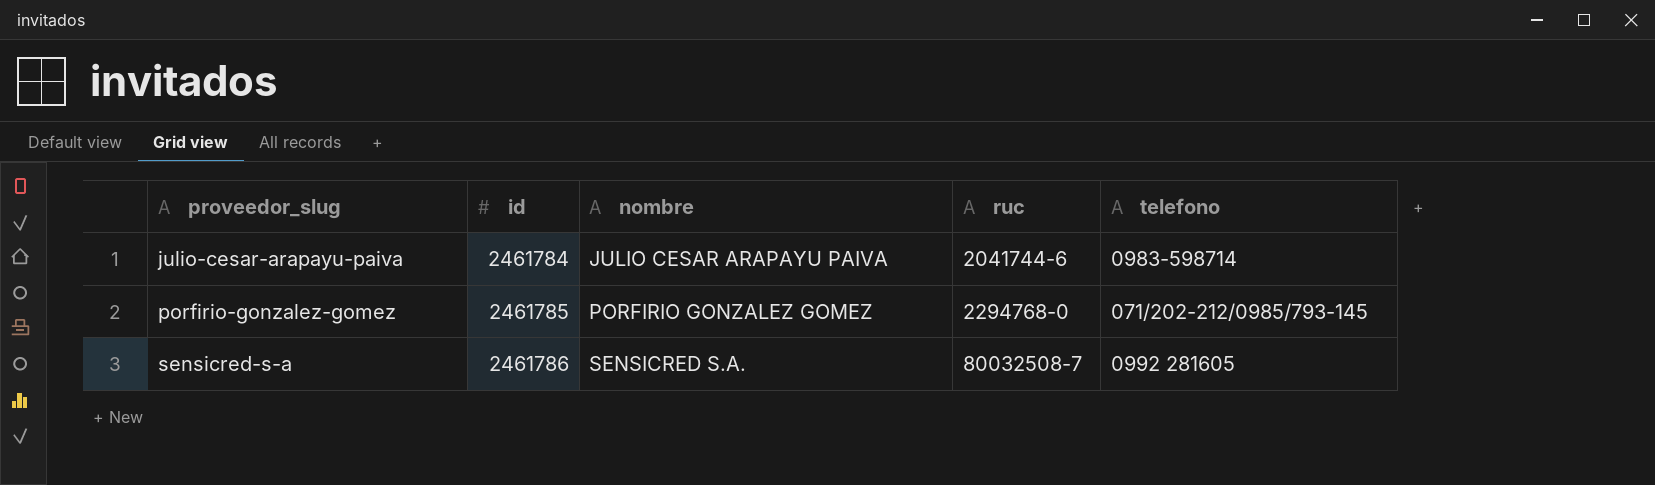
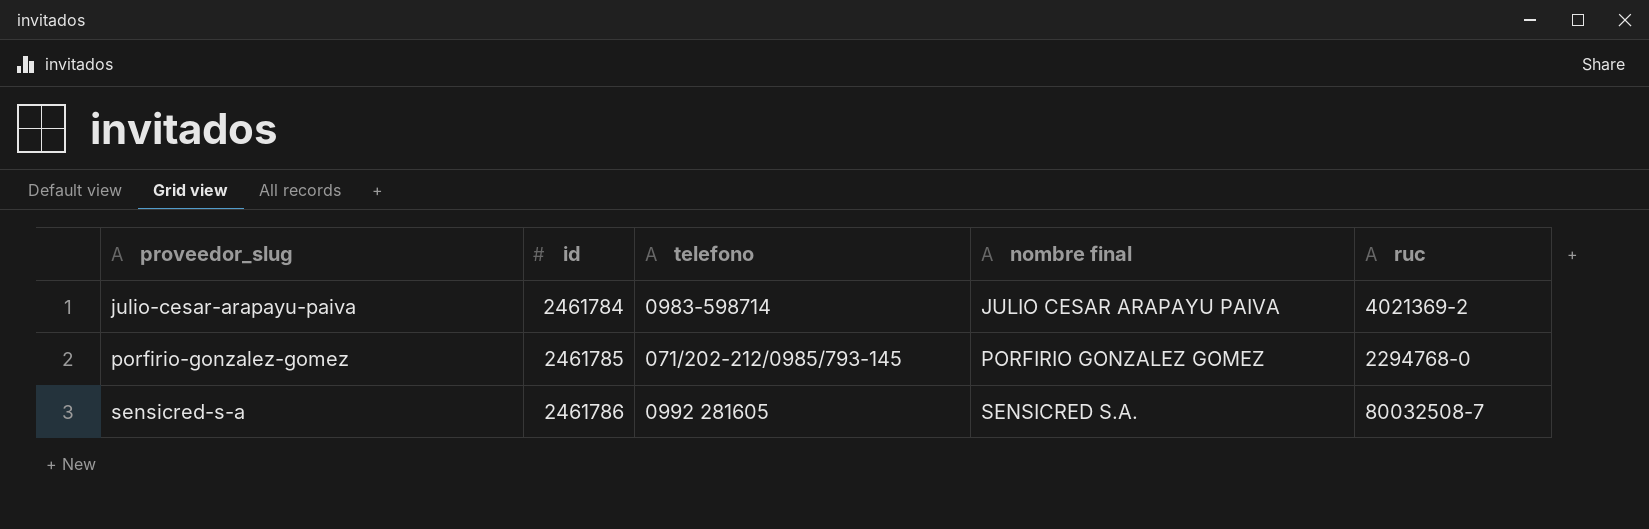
column telefono | position: 5 -> 3
column name: nombre -> nombre final
julio-cesar-arapayu-paiva | ruc: 2041744-6 -> 4021369-2

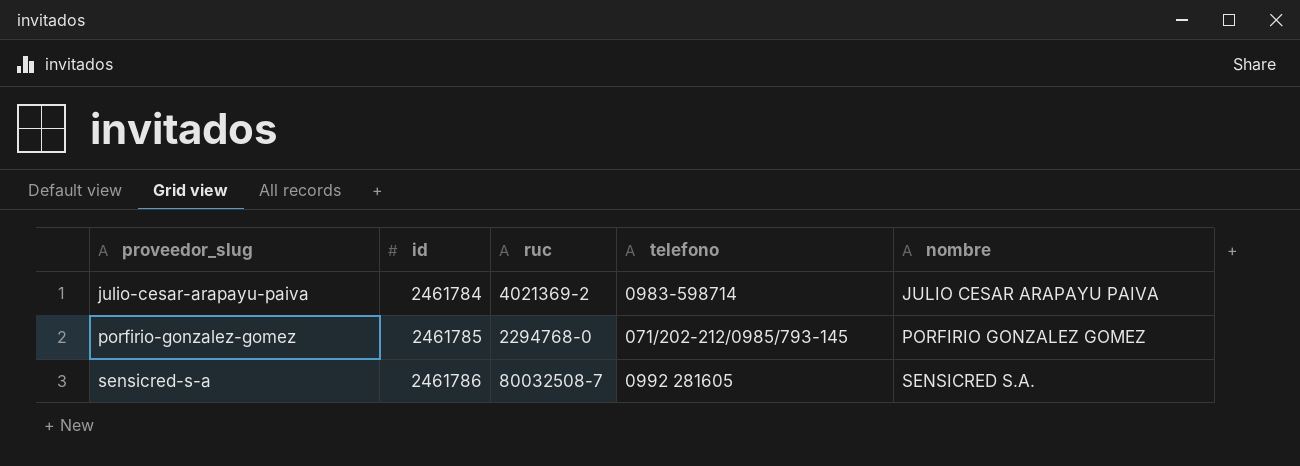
column ruc | position: 5 -> 3
column name: nombre final -> nombre

